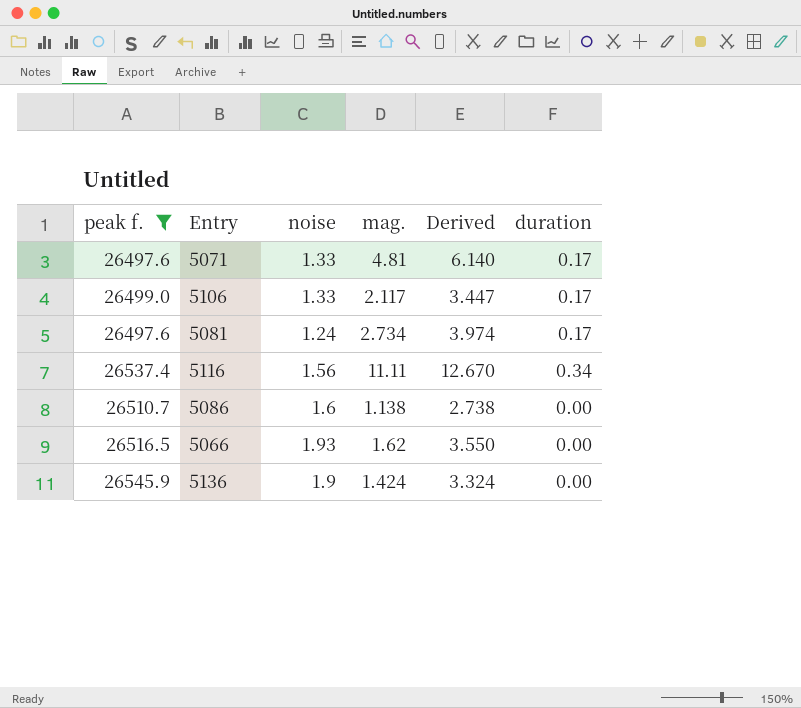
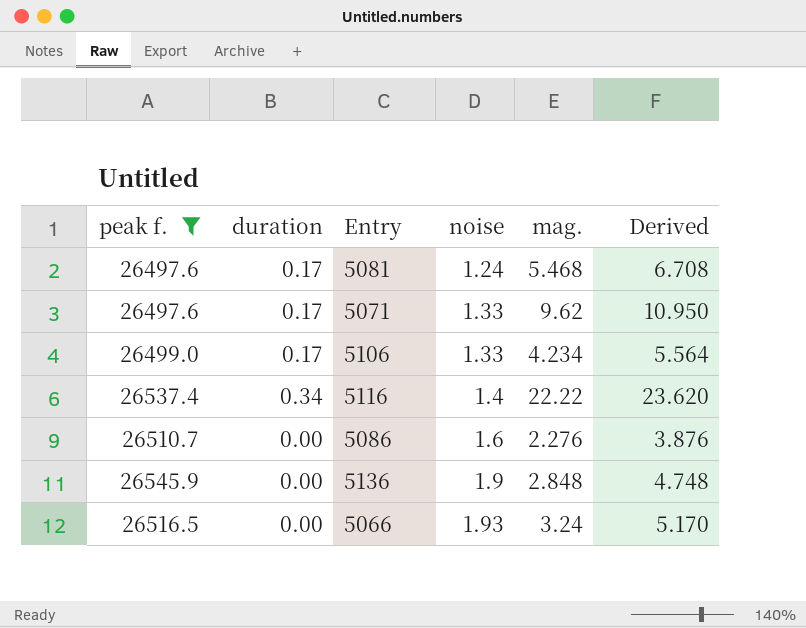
row order: none -> noise ascending
column duration | position: 6 -> 2
5081 | mag.: 2.734 -> 5.468
5081 | Derived: 3.974 -> 6.708
5071 | mag.: 4.81 -> 9.62
5071 | Derived: 6.140 -> 10.950
5106 | mag.: 2.117 -> 4.234
5106 | Derived: 3.447 -> 5.564
5116 | noise: 1.56 -> 1.4
5116 | mag.: 11.11 -> 22.22
5116 | Derived: 12.670 -> 23.620
5086 | mag.: 1.138 -> 2.276
5086 | Derived: 2.738 -> 3.876
5136 | mag.: 1.424 -> 2.848
5136 | Derived: 3.324 -> 4.748
5066 | mag.: 1.62 -> 3.24
5066 | Derived: 3.550 -> 5.170

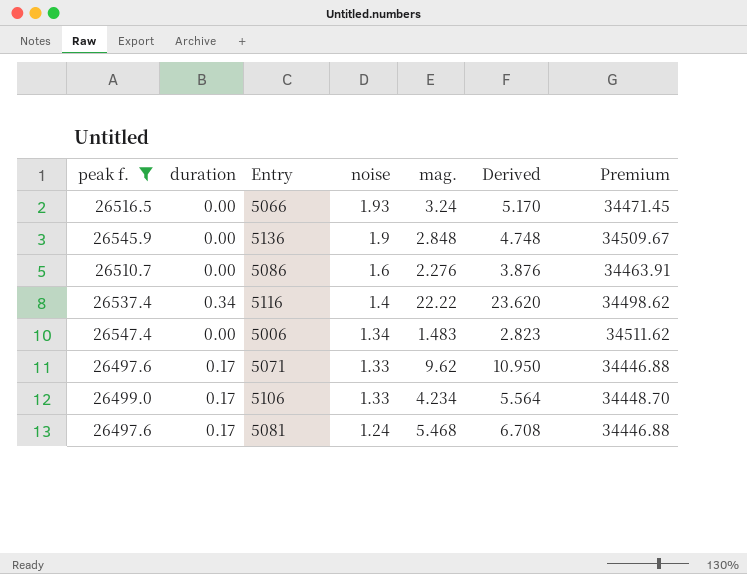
row order: noise ascending -> noise descending
column Premium | formula: none -> [peak f.] * 1.3
row 5006: none -> 26547.4 | 0.00 | 1.34 | 1.483 | 2.823 | 34511.62

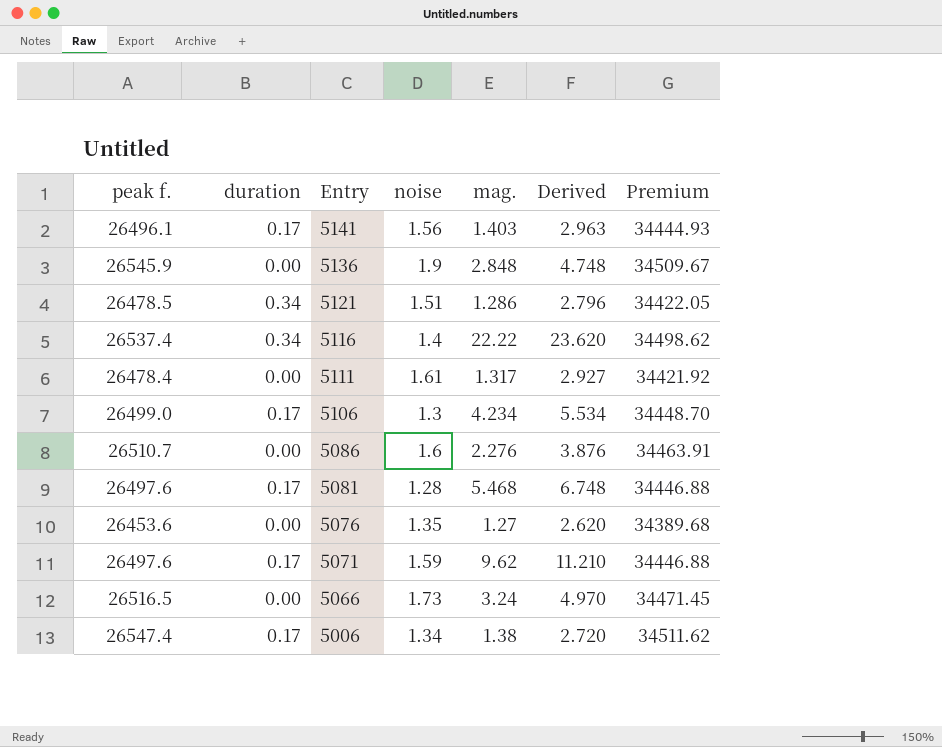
filter: peak f. >= 26497.6 -> none
row order: noise descending -> Entry descending
5106 | noise: 1.33 -> 1.3
5106 | Derived: 5.564 -> 5.534
5081 | noise: 1.24 -> 1.28
5081 | Derived: 6.708 -> 6.748
5071 | noise: 1.33 -> 1.59
5071 | Derived: 10.950 -> 11.210
5066 | noise: 1.93 -> 1.73
5066 | Derived: 5.170 -> 4.970
5006 | duration: 0.00 -> 0.17
5006 | mag.: 1.483 -> 1.38
5006 | Derived: 2.823 -> 2.720

